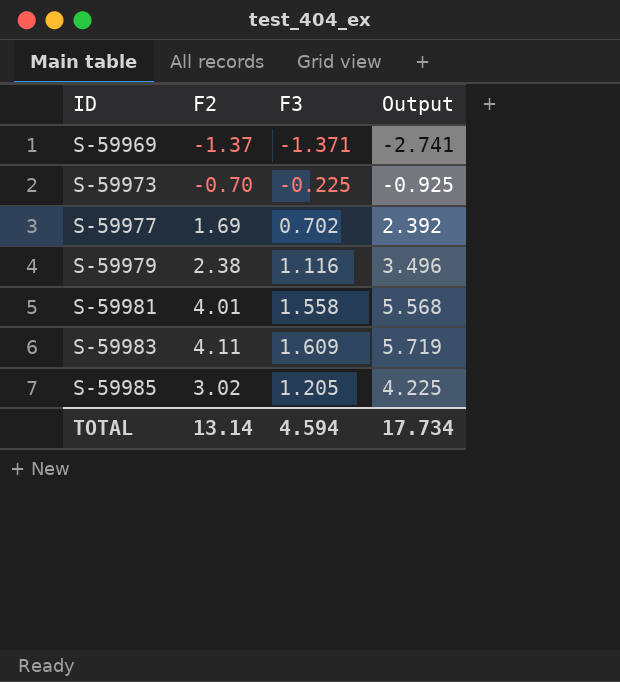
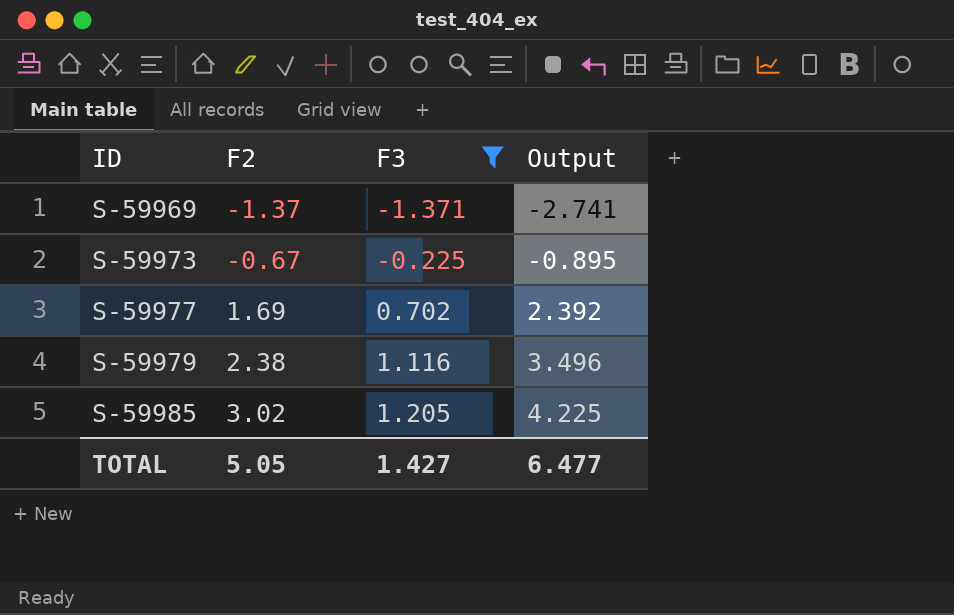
filter: none -> F3 <= 1.205
S-59973 | F2: -0.70 -> -0.67
S-59973 | Output: -0.925 -> -0.895
TOTAL | F2: 13.14 -> 5.05
TOTAL | F3: 4.594 -> 1.427
TOTAL | Output: 17.734 -> 6.477

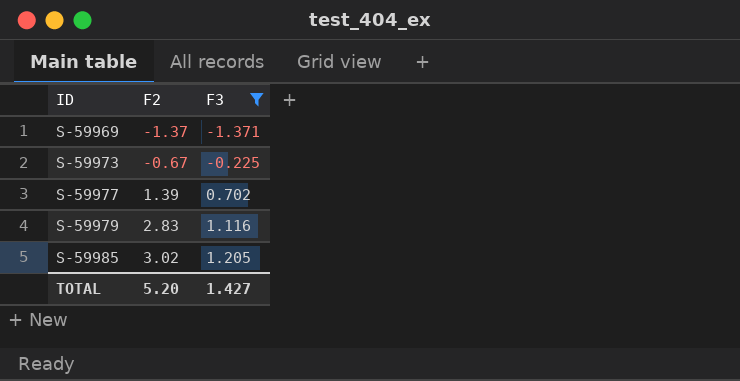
column Output | formula: [F2] + [F3] -> none
S-59977 | F2: 1.69 -> 1.39
S-59979 | F2: 2.38 -> 2.83
TOTAL | F2: 5.05 -> 5.20

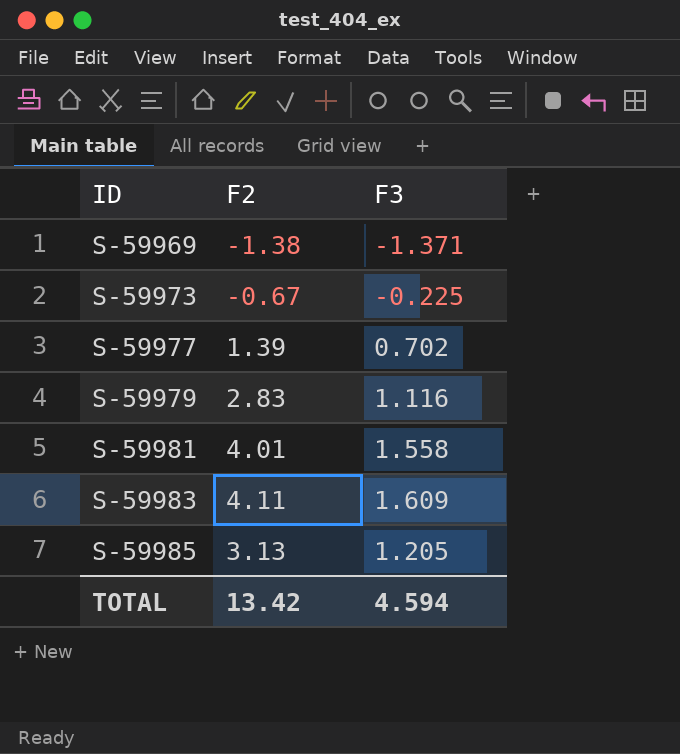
filter: F3 <= 1.205 -> none
S-59969 | F2: -1.37 -> -1.38
S-59985 | F2: 3.02 -> 3.13
TOTAL | F2: 5.20 -> 13.42
TOTAL | F3: 1.427 -> 4.594

